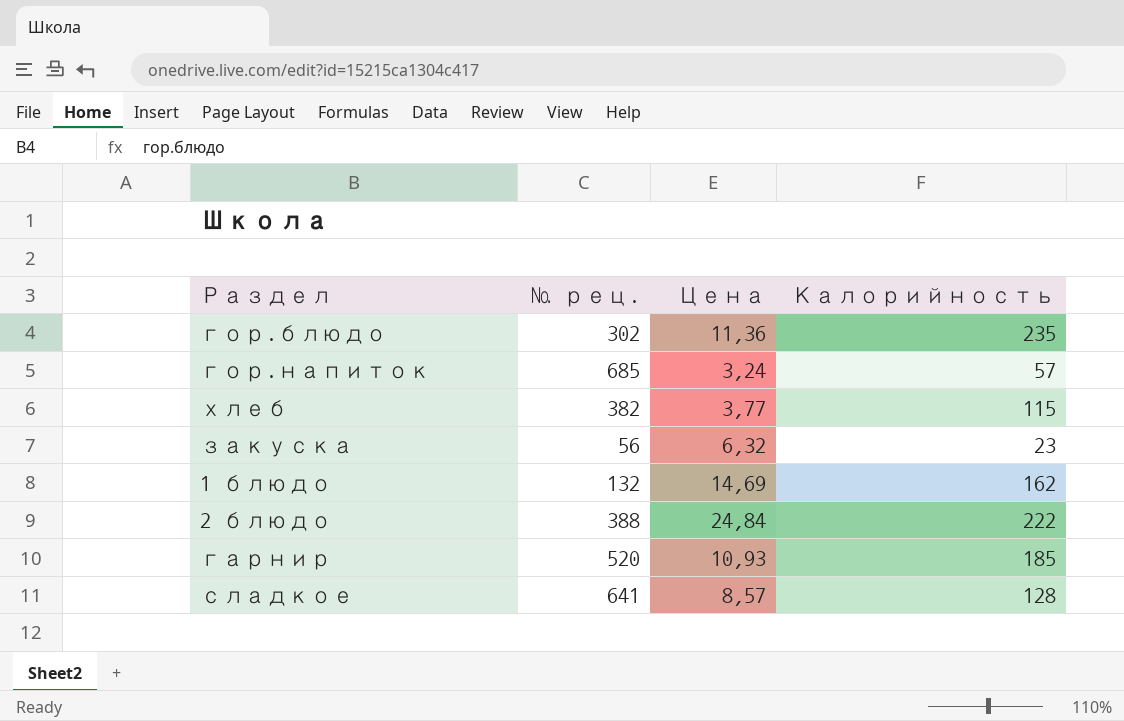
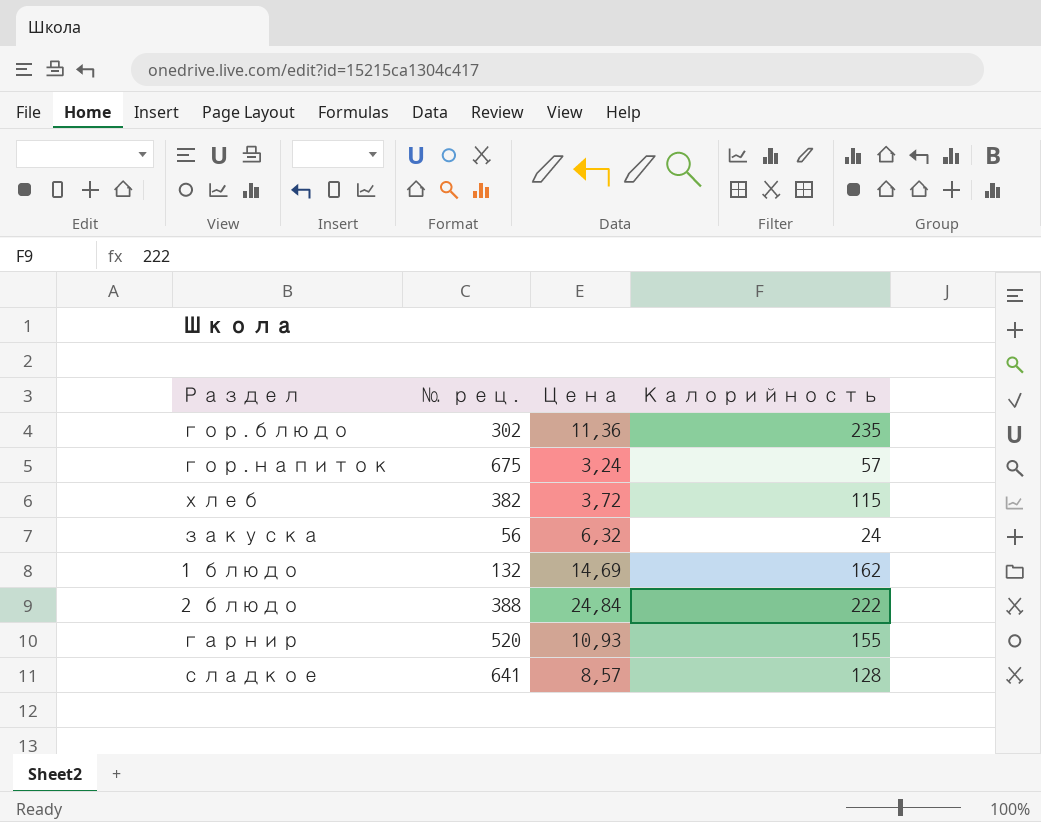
гор.напиток | № рец.: 685 -> 675
хлеб | Цена: 3,77 -> 3,72
закуска | Калорийность: 23 -> 24
гарнир | Калорийность: 185 -> 155

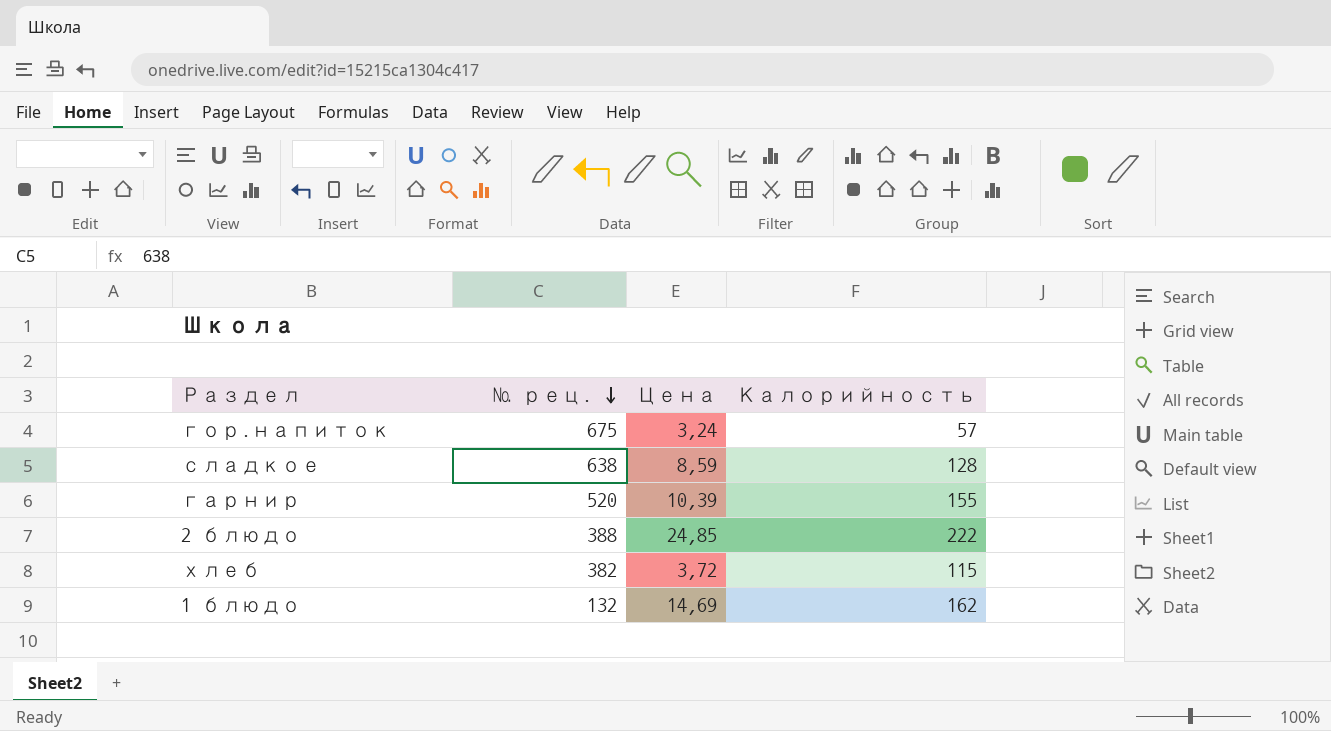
row order: none -> № рец. descending
row гор.блюдо: 302 | 11,36 | 235 -> none
row закуска: 56 | 6,32 | 24 -> none
сладкое | № рец.: 641 -> 638
сладкое | Цена: 8,57 -> 8,59
гарнир | Цена: 10,93 -> 10,39
2 блюдо | Цена: 24,84 -> 24,85

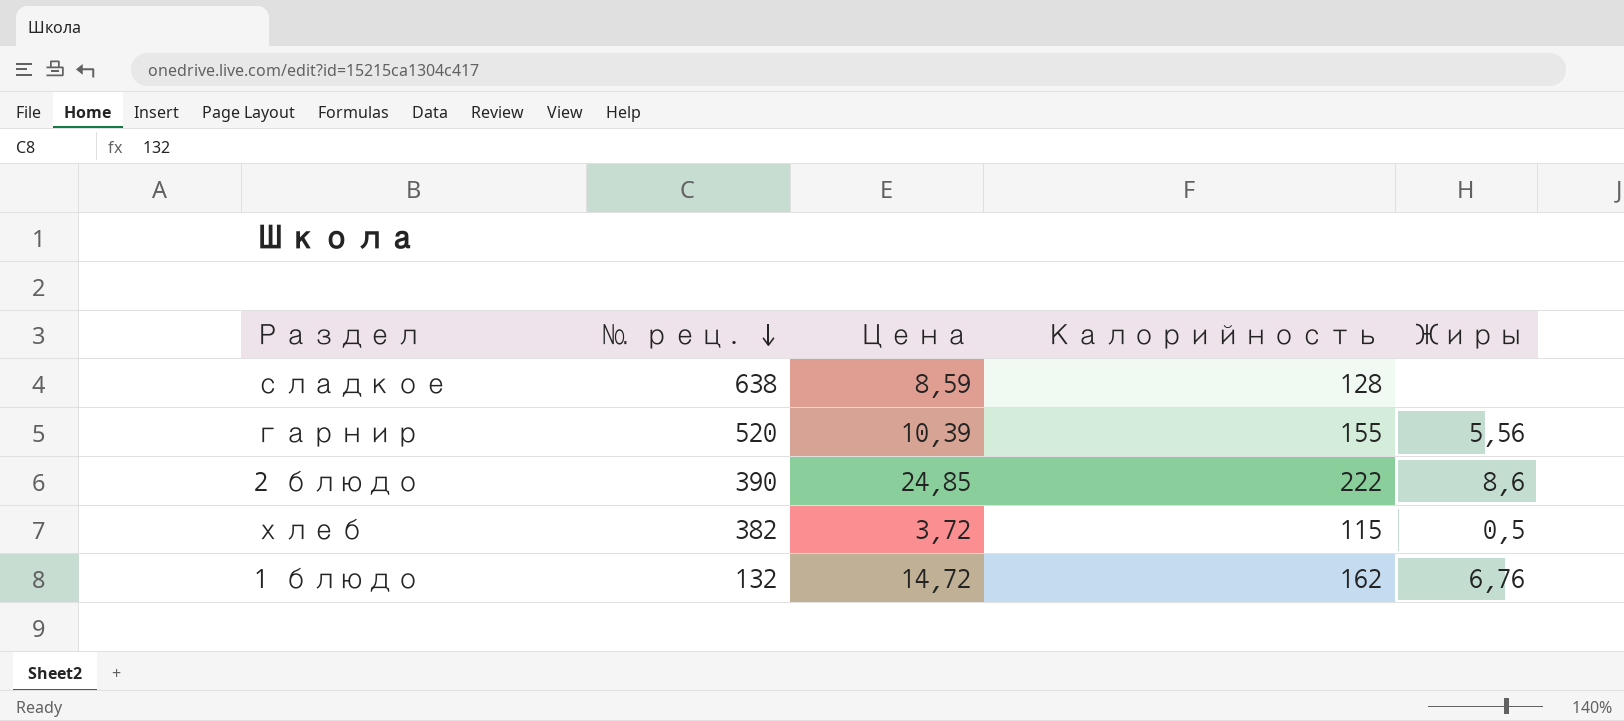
column Жиры | position: none -> 5
row гор.напиток: 675 | 3,24 | 57 -> none
2 блюдо | № рец.: 388 -> 390
1 блюдо | Цена: 14,69 -> 14,72

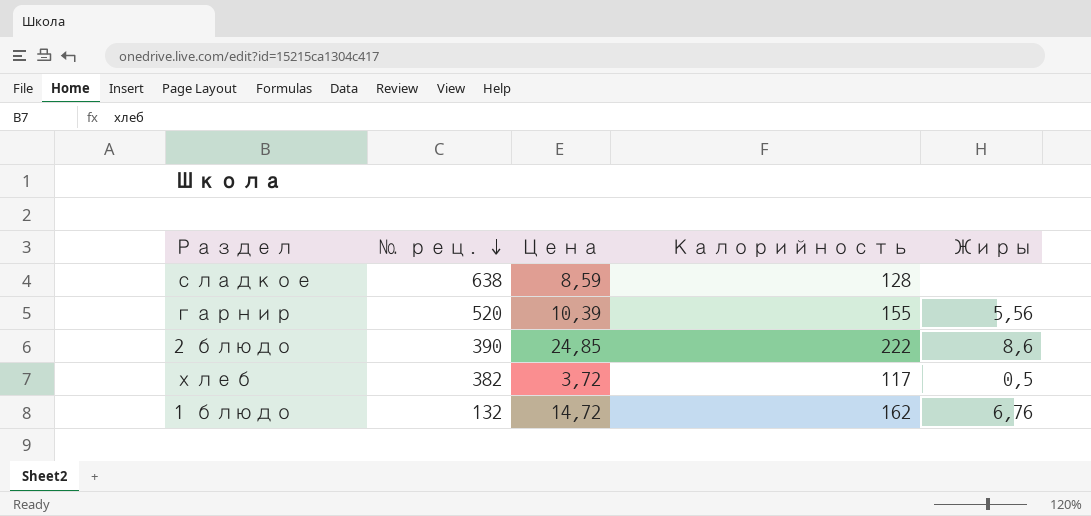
хлеб | Калорийность: 115 -> 117

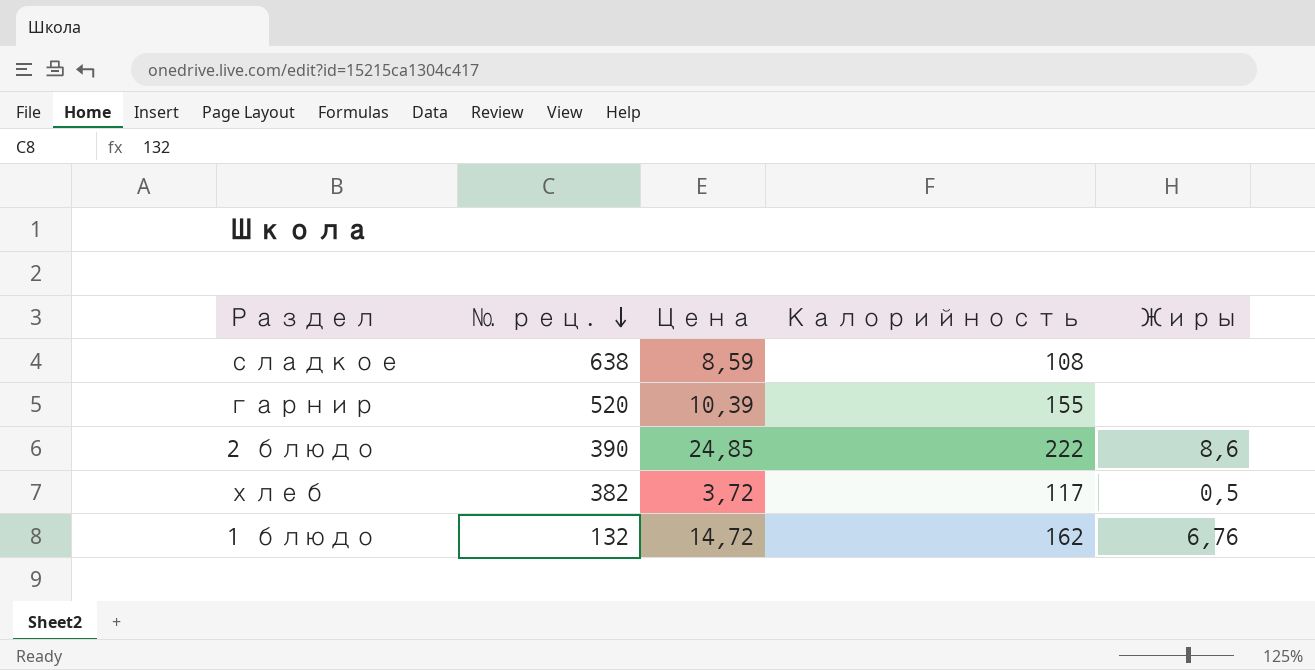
сладкое | Калорийность: 128 -> 108
гарнир | Жиры: 5,56 -> none

